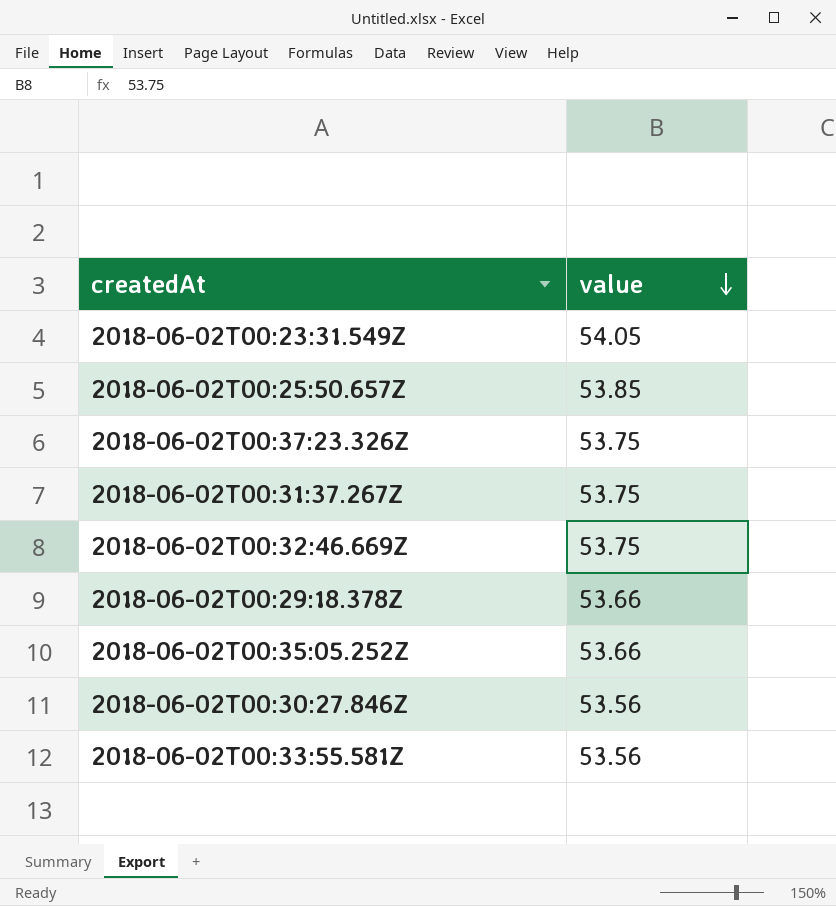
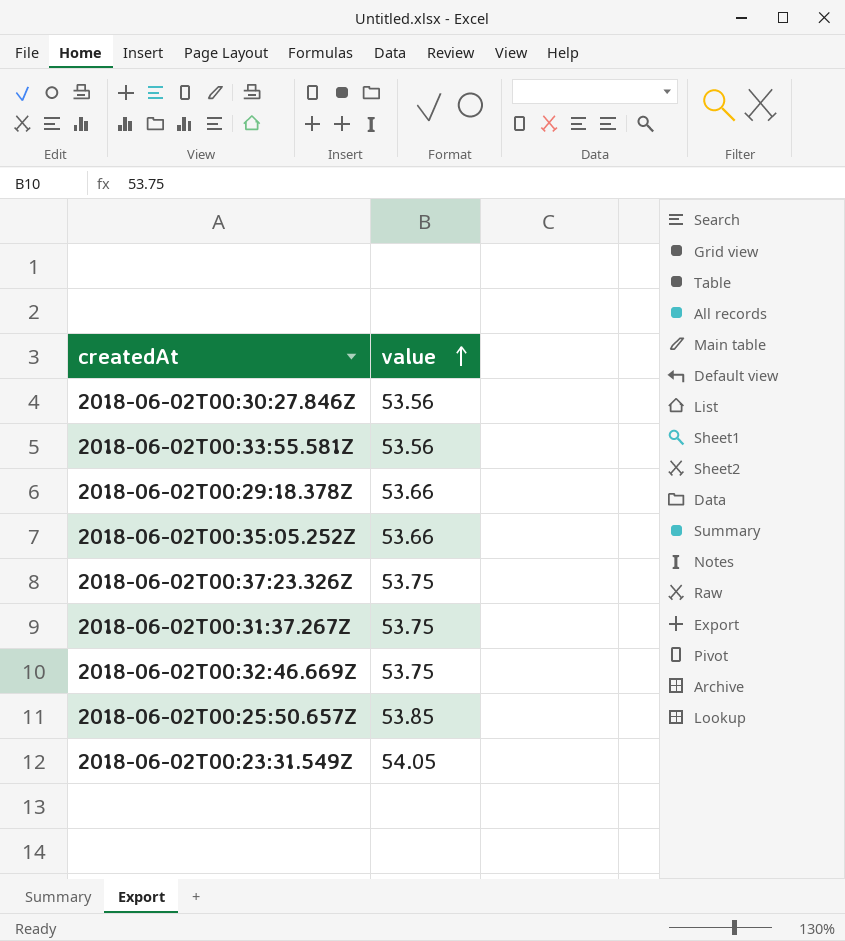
row order: value descending -> value ascending

